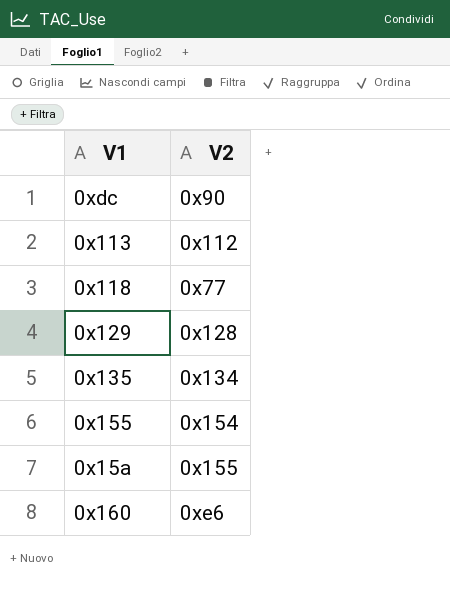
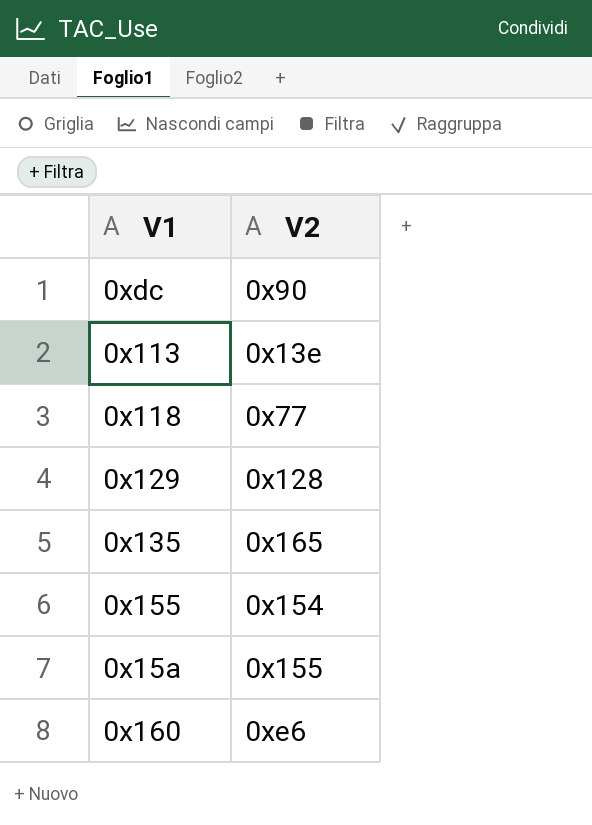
0x113 | V2: 0x112 -> 0x13e
0x135 | V2: 0x134 -> 0x165

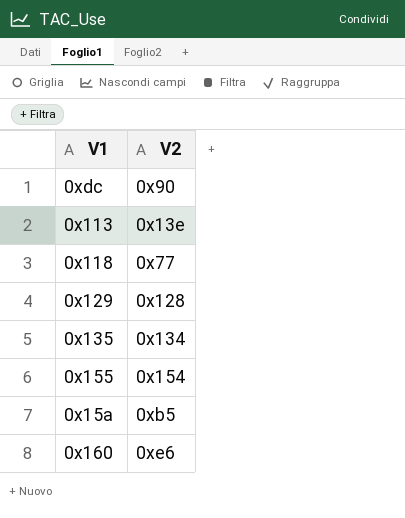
0x135 | V2: 0x165 -> 0x134
0x15a | V2: 0x155 -> 0xb5

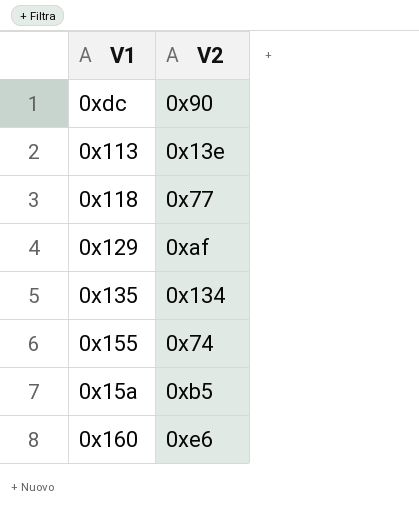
0x129 | V2: 0x128 -> 0xaf
0x155 | V2: 0x154 -> 0x74

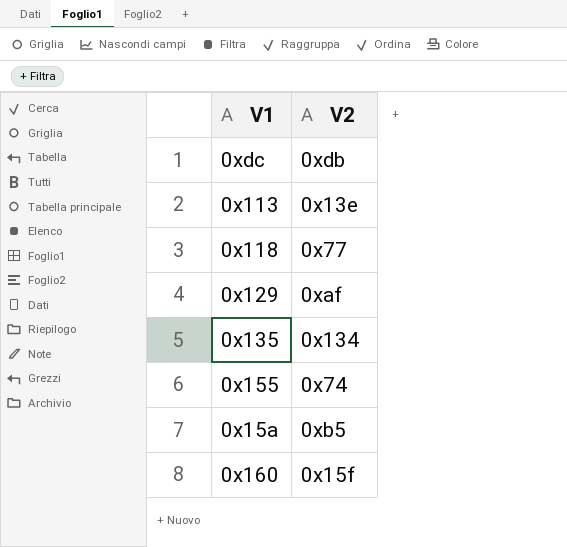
0xdc | V2: 0x90 -> 0xdb
0x160 | V2: 0xe6 -> 0x15f

